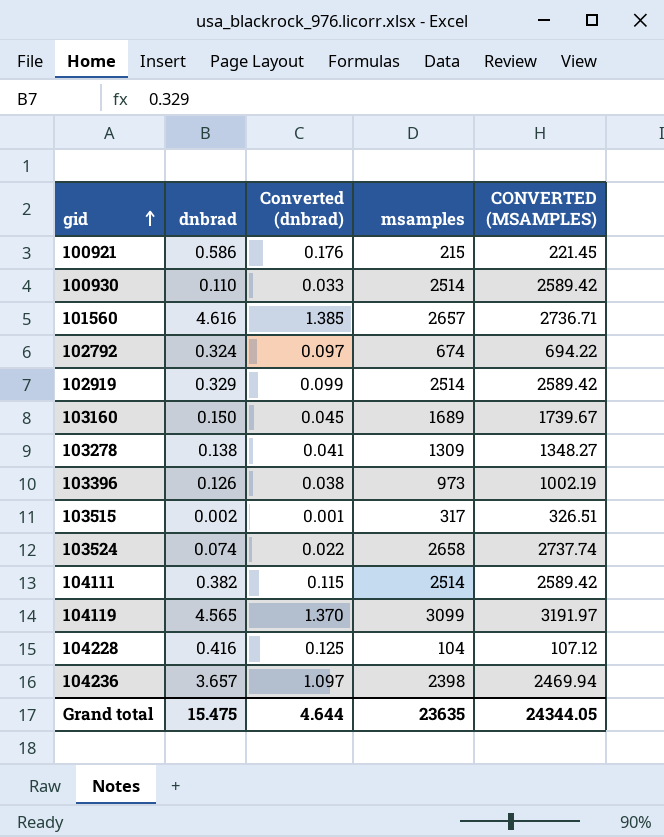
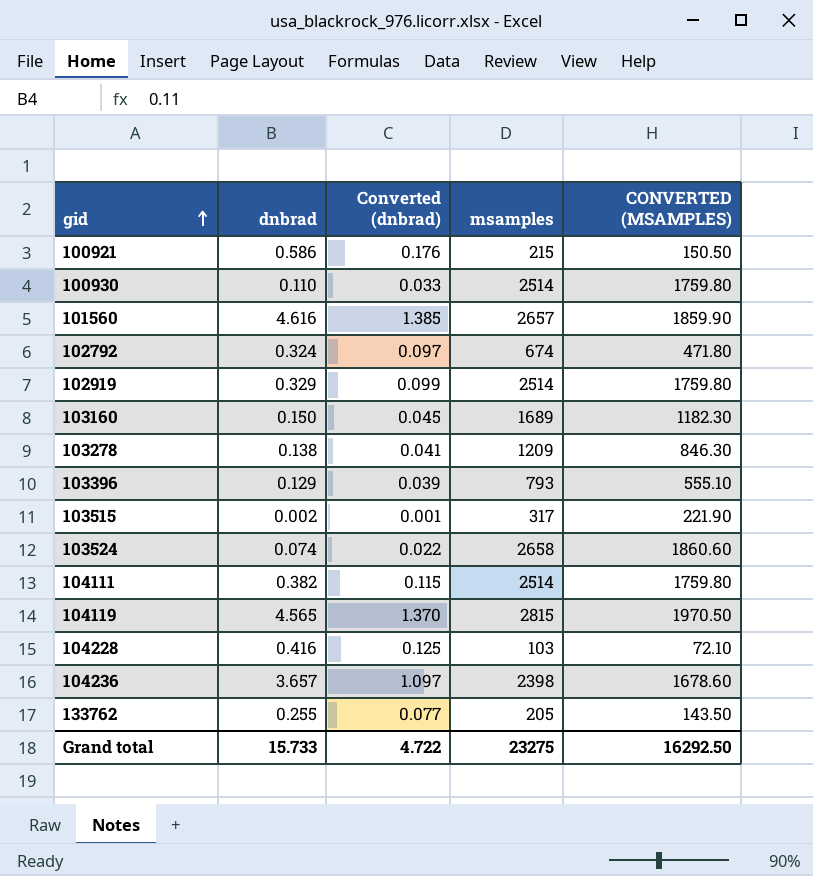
column CONVERTED (MSAMPLES) | formula: [msamples] * 1.03 -> [msamples] * 0.7
103278 | msamples: 1309 -> 1209
103396 | dnbrad: 0.126 -> 0.129
103396 | Converted (dnbrad): 0.038 -> 0.039
103396 | msamples: 973 -> 793
104119 | msamples: 3099 -> 2815
104228 | msamples: 104 -> 103
row 133762: none -> 0.255 | 0.077 | 205 | 143.50
Grand total | dnbrad: 15.475 -> 15.733
Grand total | Converted (dnbrad): 4.644 -> 4.722
Grand total | msamples: 23635 -> 23275
Grand total | CONVERTED (MSAMPLES): 24344.05 -> 16292.50

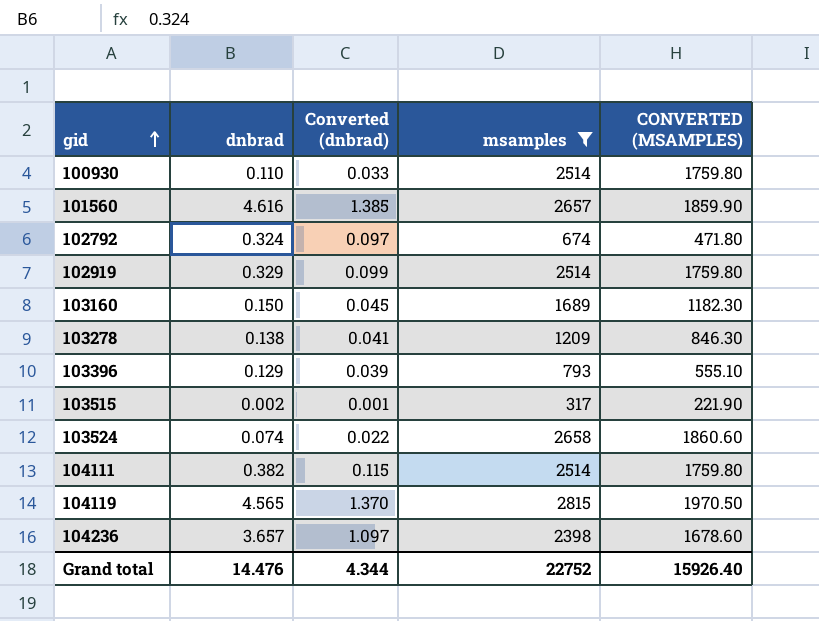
filter: none -> msamples >= 317
Grand total | dnbrad: 15.733 -> 14.476
Grand total | Converted (dnbrad): 4.722 -> 4.344
Grand total | msamples: 23275 -> 22752
Grand total | CONVERTED (MSAMPLES): 16292.50 -> 15926.40

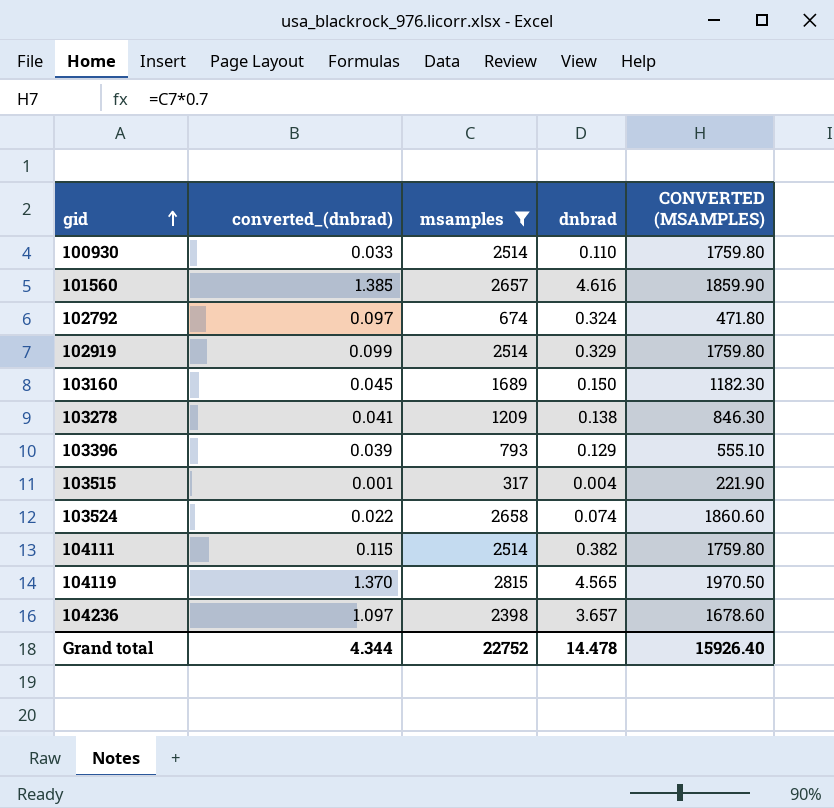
column name: Converted (dnbrad) -> converted_(dnbrad)
column dnbrad | position: 2 -> 4
103515 | dnbrad: 0.002 -> 0.004
Grand total | dnbrad: 14.476 -> 14.478

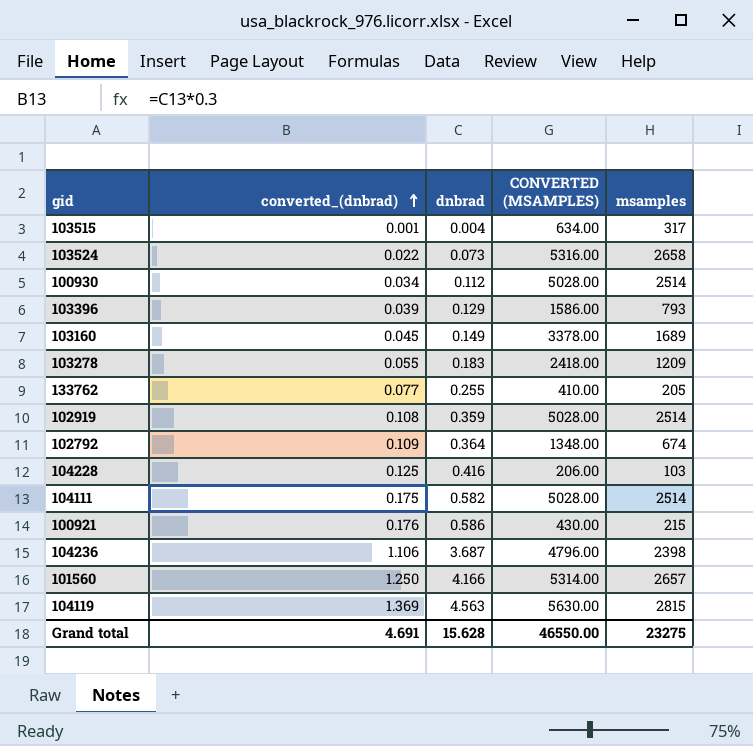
filter: msamples >= 317 -> none
row order: gid ascending -> converted_(dnbrad) ascending
column CONVERTED (MSAMPLES) | formula: [msamples] * 0.7 -> [msamples] * 2
column msamples | position: 3 -> 5
103524 | dnbrad: 0.074 -> 0.073
100930 | converted_(dnbrad): 0.033 -> 0.034
100930 | dnbrad: 0.110 -> 0.112
103160 | dnbrad: 0.150 -> 0.149
103278 | converted_(dnbrad): 0.041 -> 0.055
103278 | dnbrad: 0.138 -> 0.183
102919 | converted_(dnbrad): 0.099 -> 0.108
102919 | dnbrad: 0.329 -> 0.359
102792 | converted_(dnbrad): 0.097 -> 0.109
102792 | dnbrad: 0.324 -> 0.364
104111 | converted_(dnbrad): 0.115 -> 0.175
104111 | dnbrad: 0.382 -> 0.582
104236 | converted_(dnbrad): 1.097 -> 1.106
104236 | dnbrad: 3.657 -> 3.687
101560 | converted_(dnbrad): 1.385 -> 1.250
101560 | dnbrad: 4.616 -> 4.166
104119 | converted_(dnbrad): 1.370 -> 1.369
104119 | dnbrad: 4.565 -> 4.563
Grand total | converted_(dnbrad): 4.344 -> 4.691
Grand total | dnbrad: 14.478 -> 15.628
Grand total | CONVERTED (MSAMPLES): 15926.40 -> 46550.00
Grand total | msamples: 22752 -> 23275

